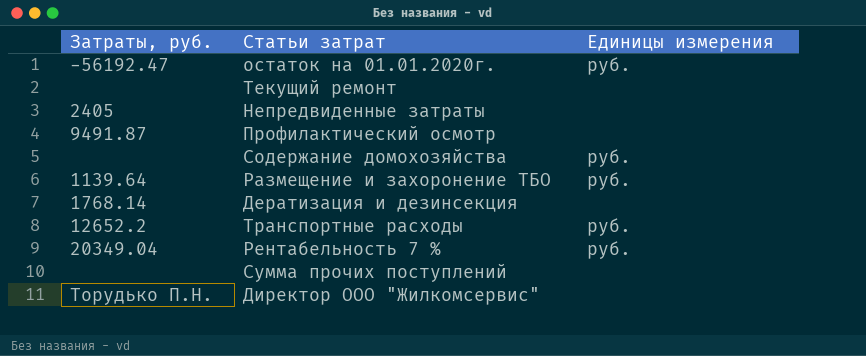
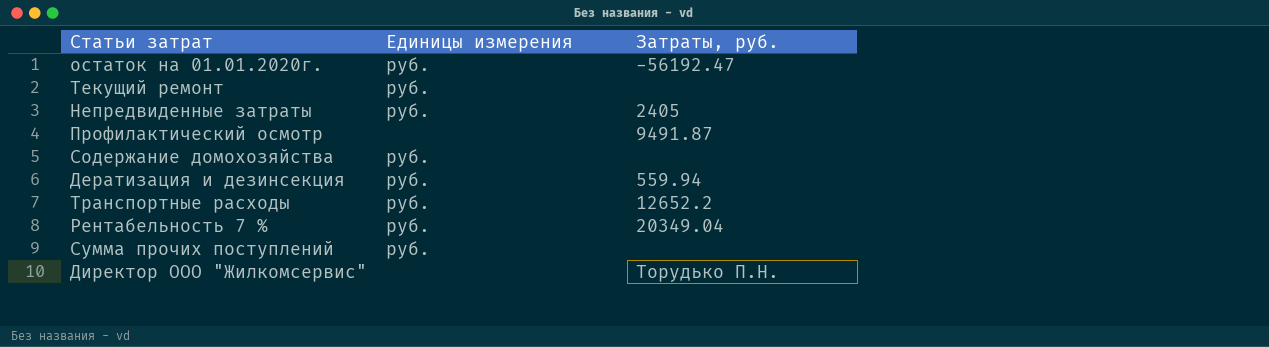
column Затраты, руб. | position: 1 -> 3
row Размещение и захоронение ТБО: 1139.64 | руб. -> none
Текущий ремонт | Единицы измерения: none -> руб.
Непредвиденные затраты | Единицы измерения: none -> руб.
Дератизация и дезинсекция | Единицы измерения: none -> руб.
Дератизация и дезинсекция | Затраты, руб.: 1768.14 -> 559.94
Сумма прочих поступлений | Единицы измерения: none -> руб.

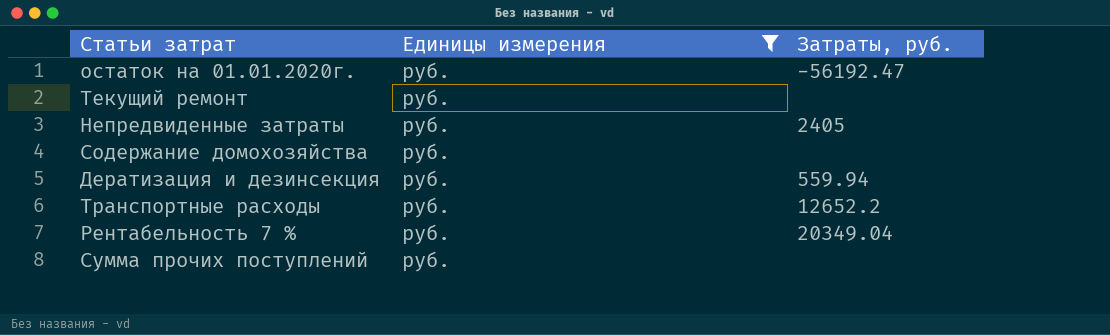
filter: none -> Единицы измерения = руб.

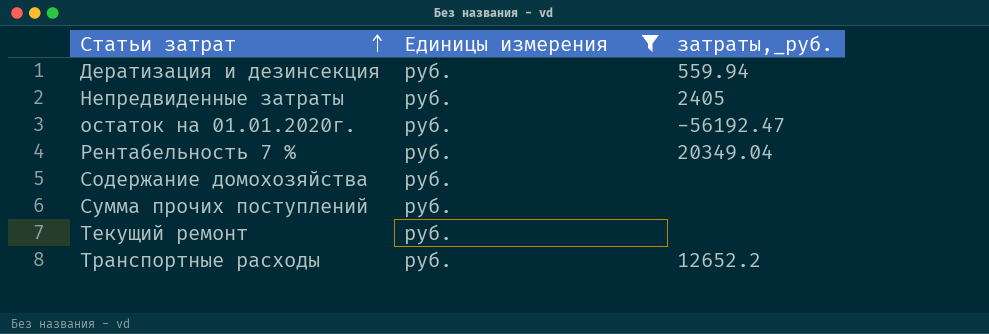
row order: none -> Статьи затрат ascending
column name: Затраты, руб. -> затраты,_руб.

